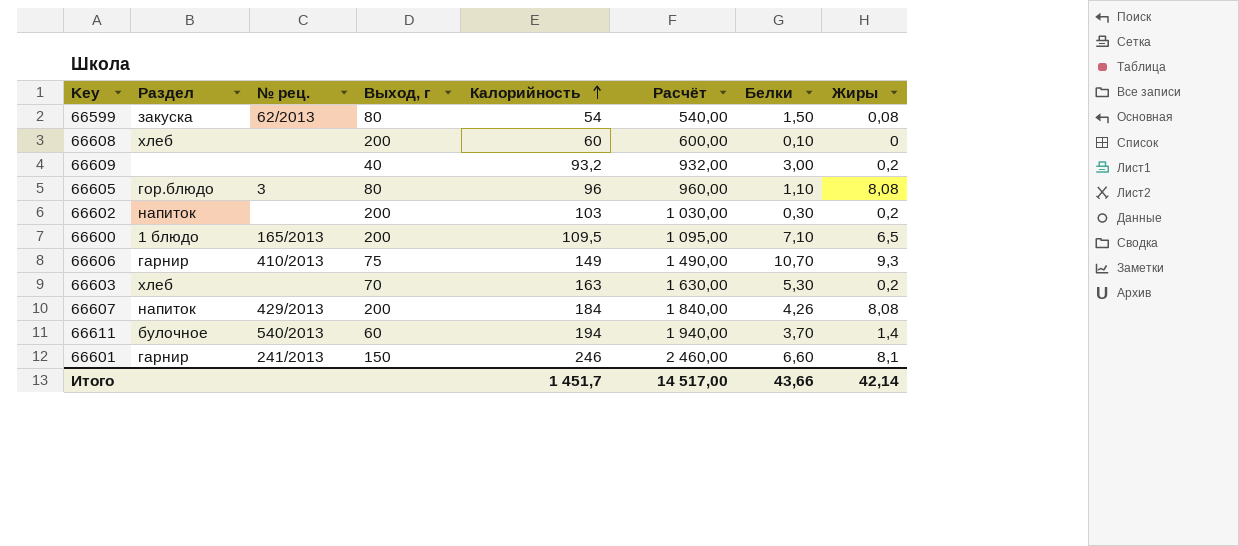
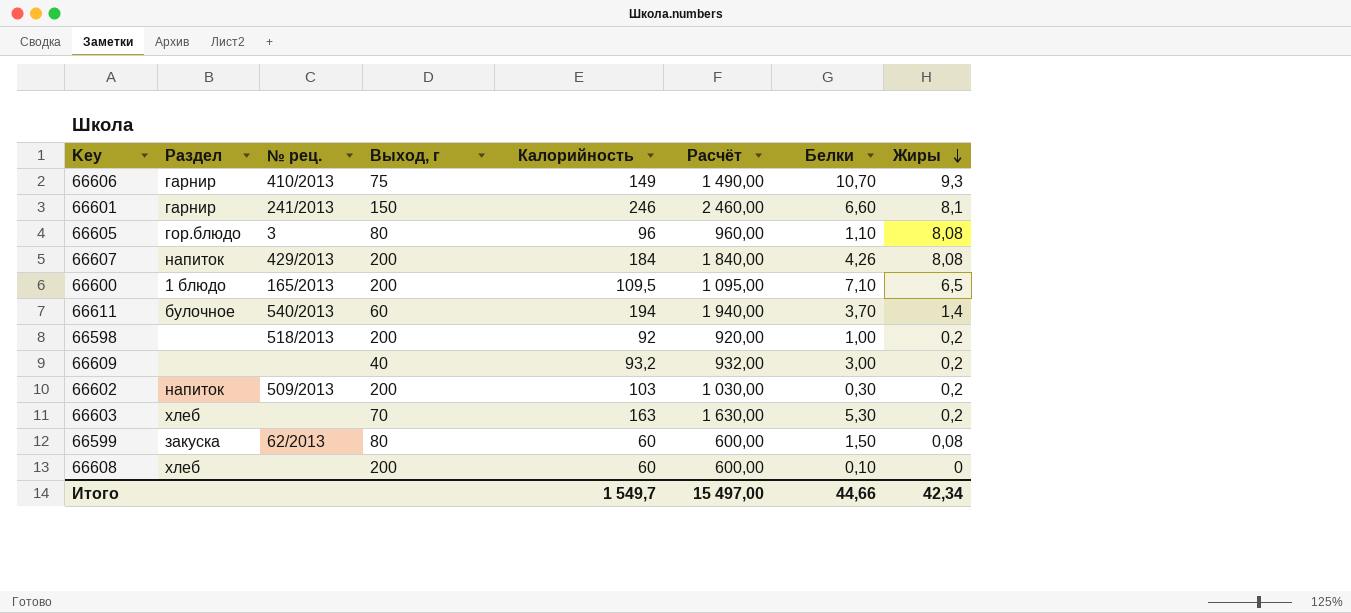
row order: Калорийность ascending -> Жиры descending
row 66598: none -> none | 518/2013 | 200 | 92 | 920,00 | 1,00 | 0,2
66602 | № рец.: none -> 509/2013
66599 | Калорийность: 54 -> 60
66599 | Расчёт: 540,00 -> 600,00
Итого | Калорийность: 1 451,7 -> 1 549,7
Итого | Расчёт: 14 517,00 -> 15 497,00
Итого | Белки: 43,66 -> 44,66
Итого | Жиры: 42,14 -> 42,34

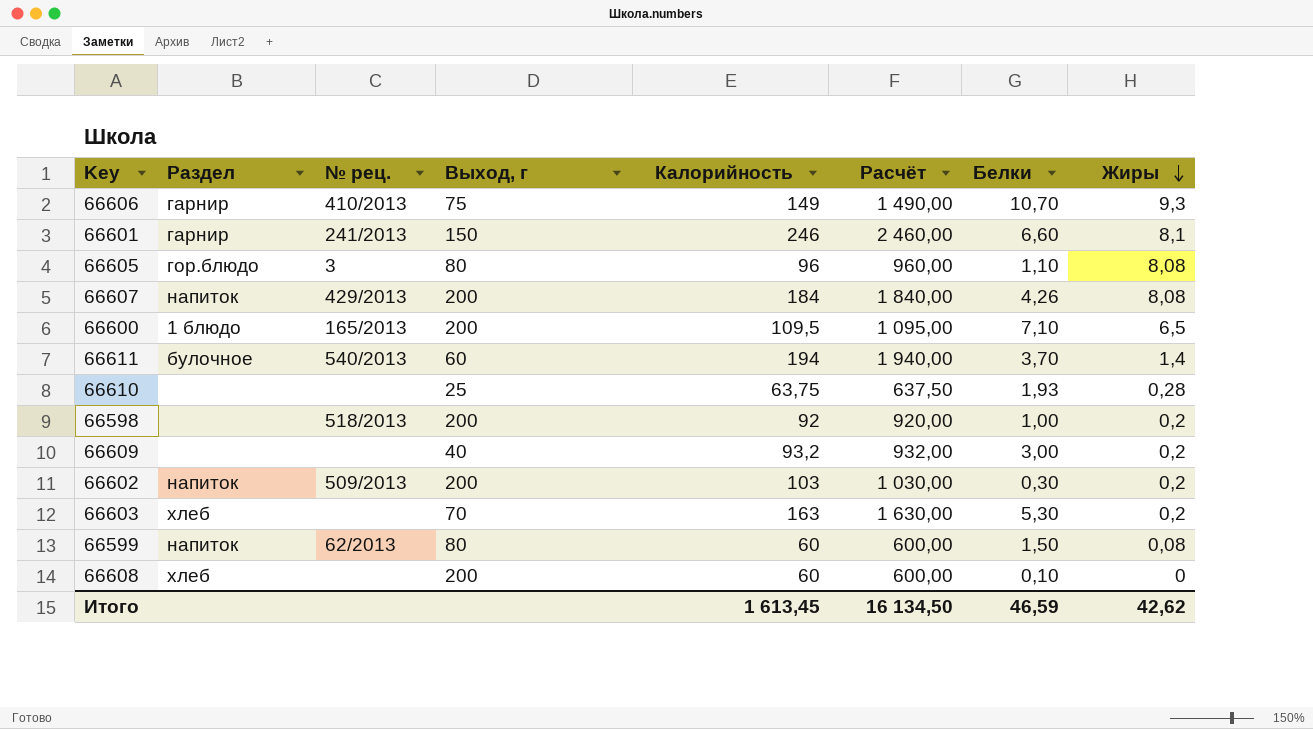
row 66610: none -> none | none | 25 | 63,75 | 637,50 | 1,93 | 0,28
66599 | Раздел: закуска -> напиток
Итого | Калорийность: 1 549,7 -> 1 613,45
Итого | Расчёт: 15 497,00 -> 16 134,50
Итого | Белки: 44,66 -> 46,59
Итого | Жиры: 42,34 -> 42,62

